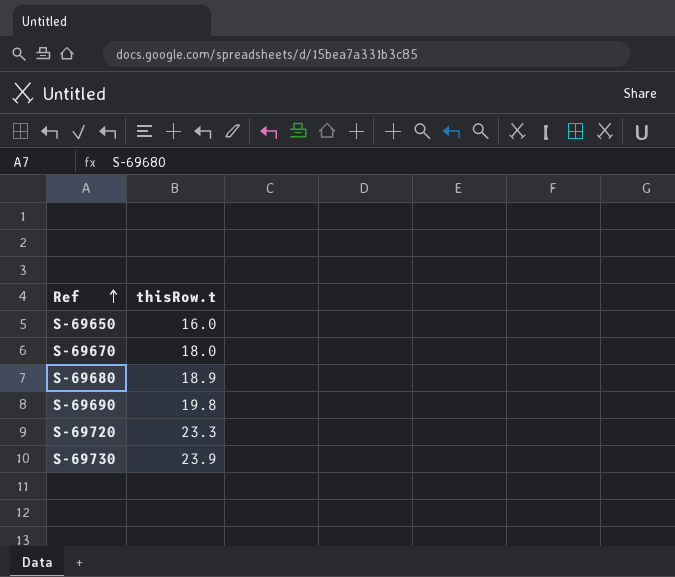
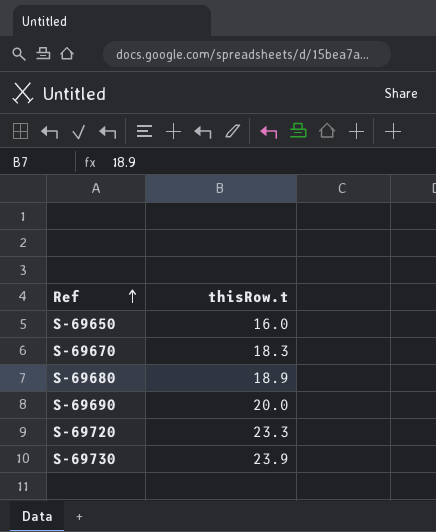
S-69670 | thisRow.t: 18.0 -> 18.3
S-69690 | thisRow.t: 19.8 -> 20.0

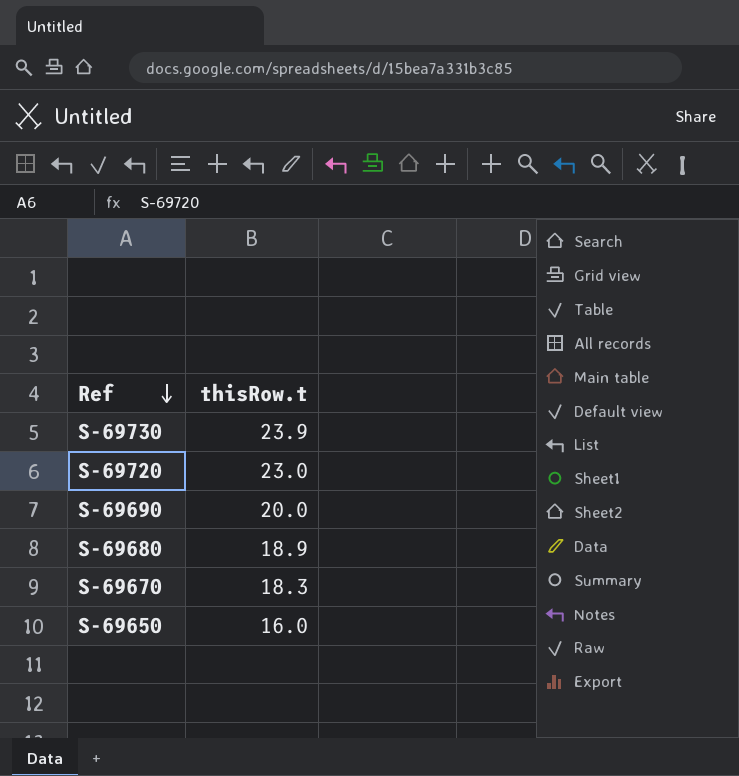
row order: Ref ascending -> Ref descending
S-69720 | thisRow.t: 23.3 -> 23.0

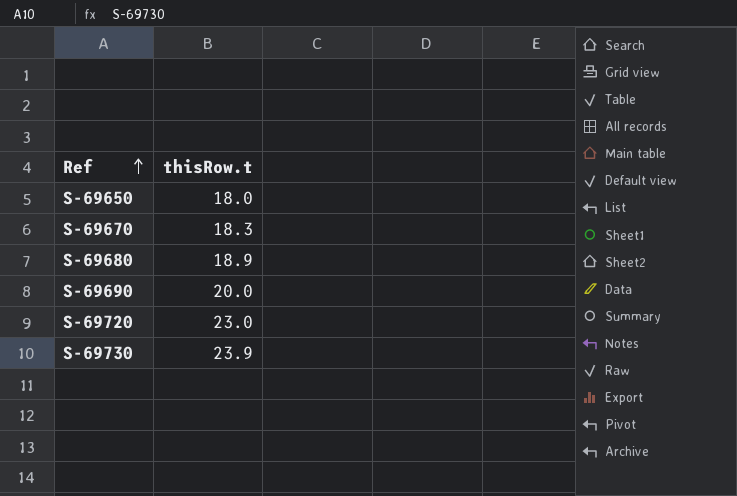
row order: Ref descending -> Ref ascending
S-69650 | thisRow.t: 16.0 -> 18.0

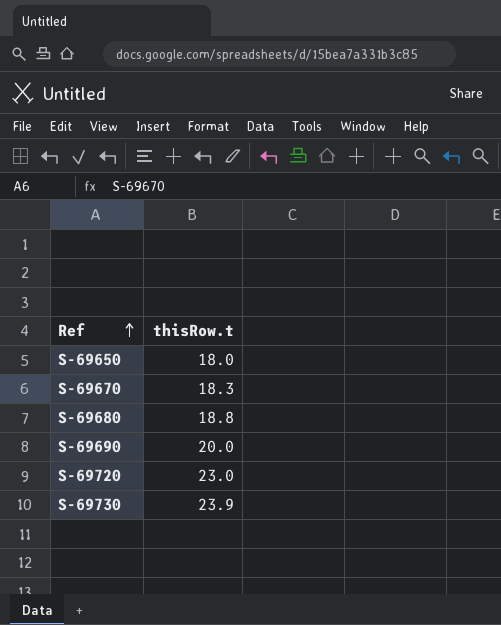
S-69680 | thisRow.t: 18.9 -> 18.8

